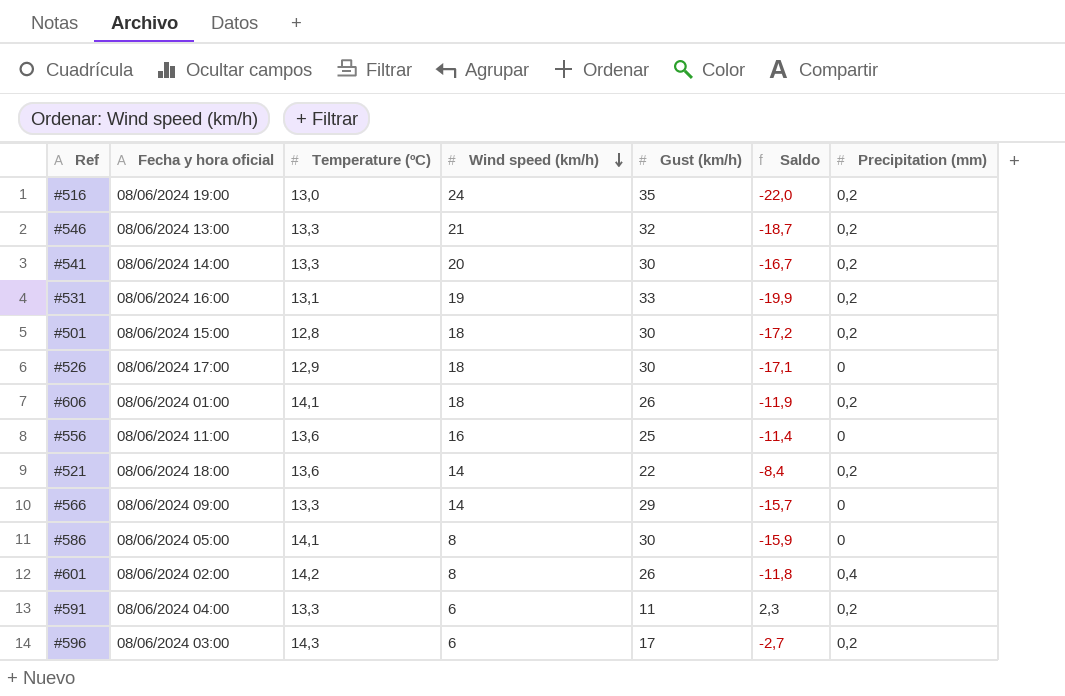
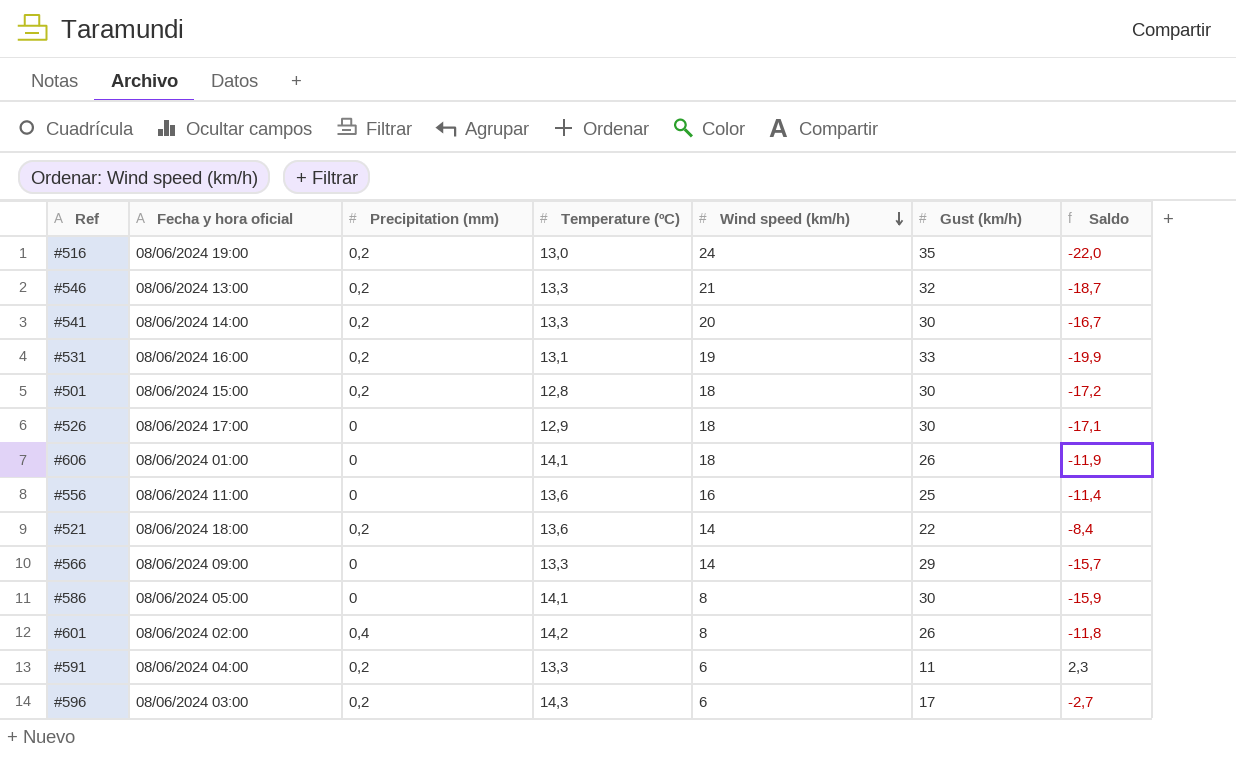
column Precipitation (mm) | position: 7 -> 3
#606 | Precipitation (mm): 0,2 -> 0

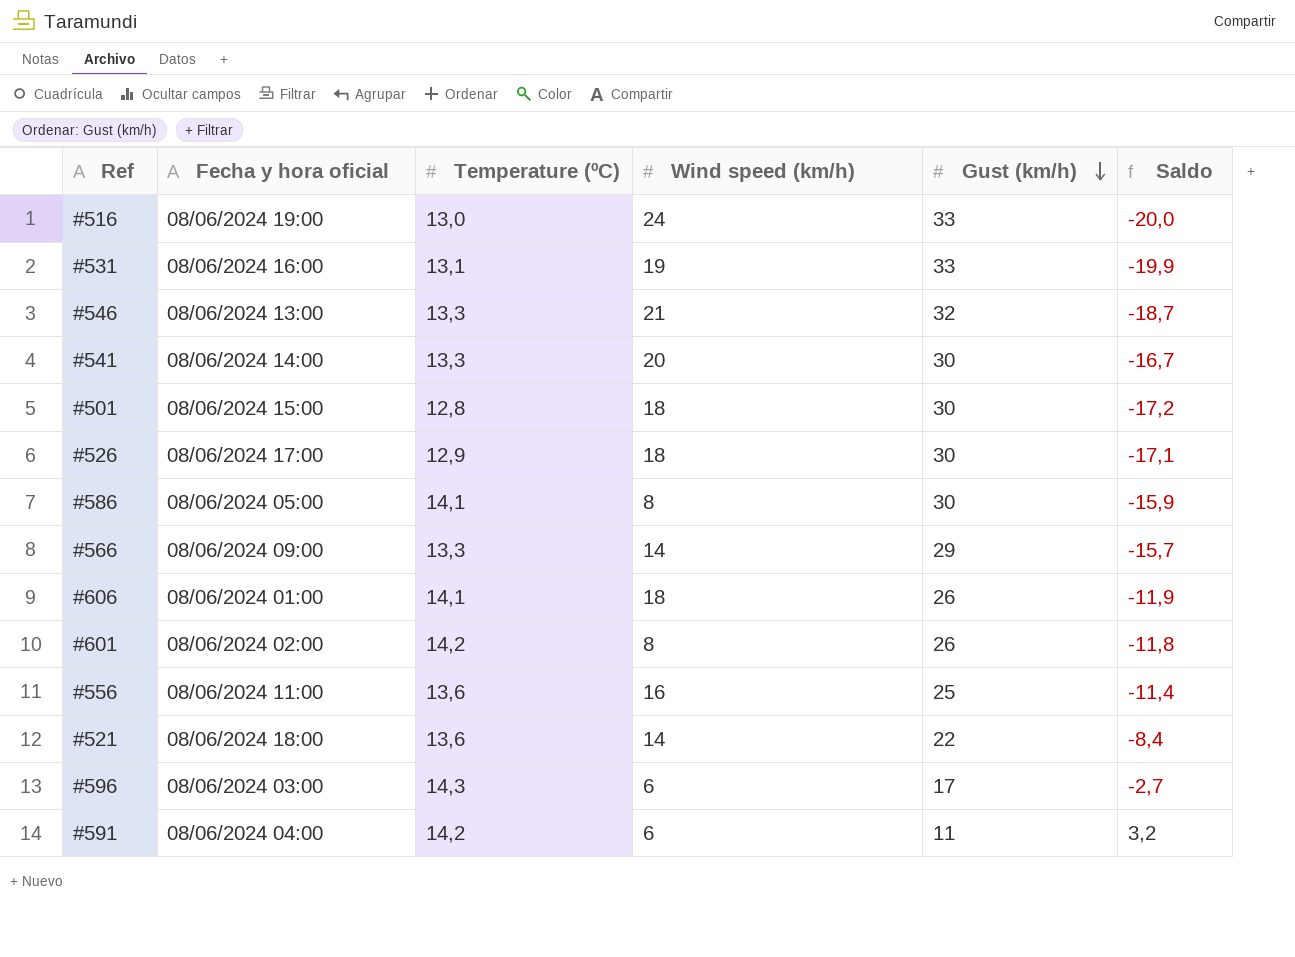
row order: Wind speed (km/h) descending -> Gust (km/h) descending
column Precipitation (mm) | position: 3 -> none
#516 | Gust (km/h): 35 -> 33
#516 | Saldo: -22,0 -> -20,0
#591 | Temperature (ºC): 13,3 -> 14,2
#591 | Saldo: 2,3 -> 3,2

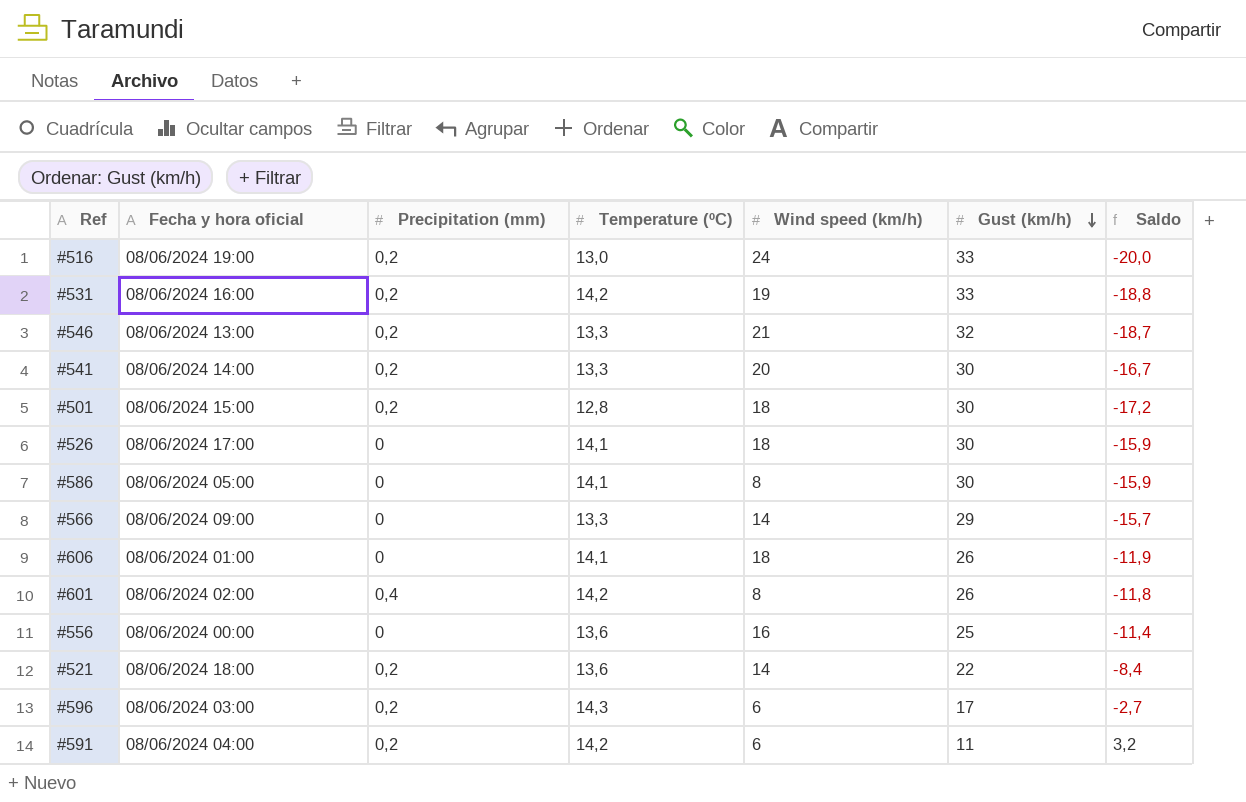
column Precipitation (mm) | position: none -> 3
#531 | Temperature (ºC): 13,1 -> 14,2
#531 | Saldo: -19,9 -> -18,8
#526 | Temperature (ºC): 12,9 -> 14,1
#526 | Saldo: -17,1 -> -15,9
#556 | Fecha y hora oficial: 08/06/2024 11:00 -> 08/06/2024 00:00

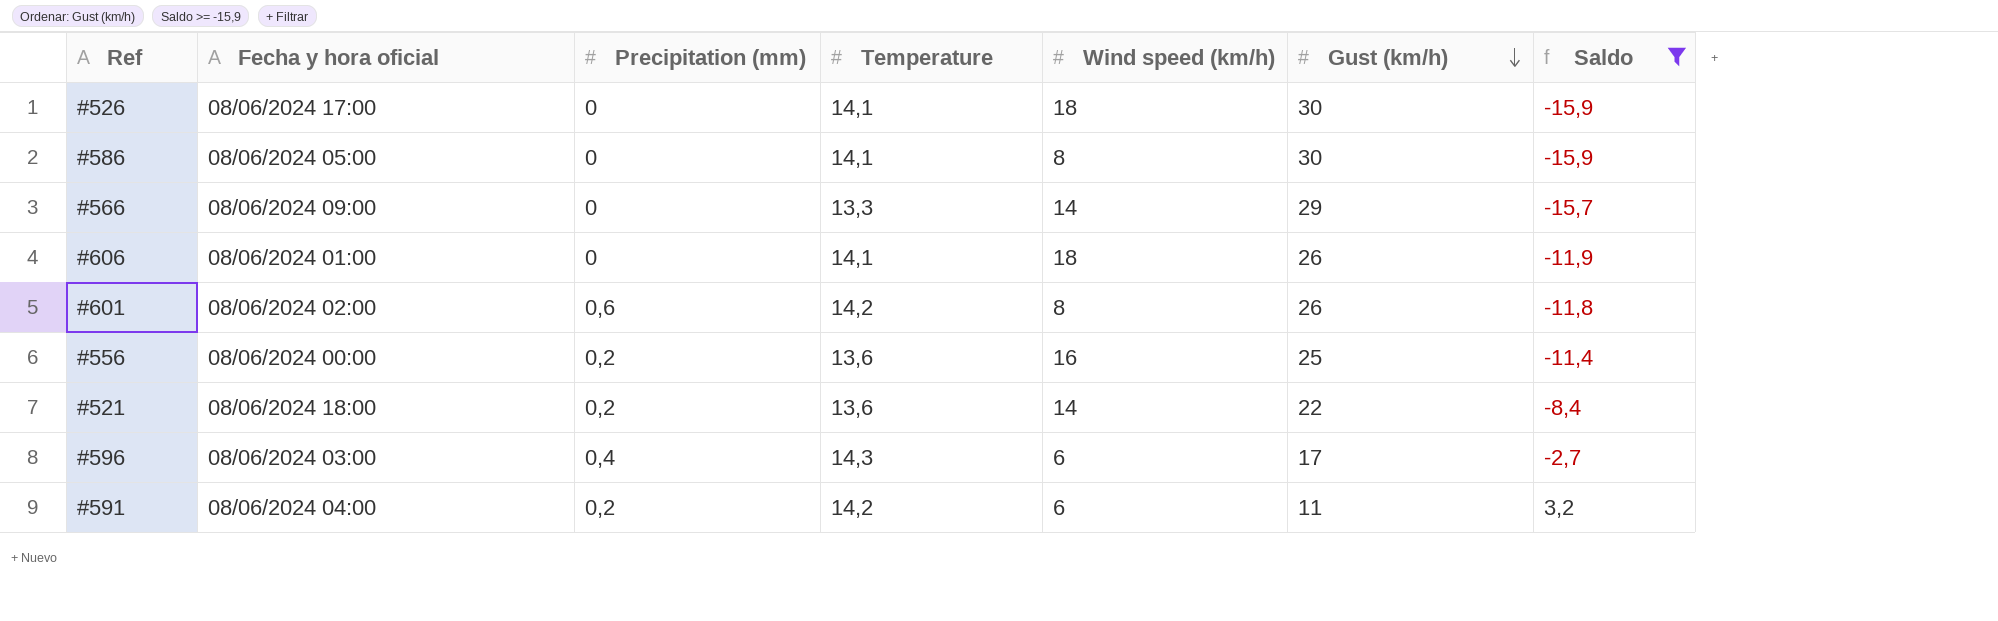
filter: none -> Saldo >= -15,9
column name: Temperature (ºC) -> Temperature
#601 | Precipitation (mm): 0,4 -> 0,6
#556 | Precipitation (mm): 0 -> 0,2
#596 | Precipitation (mm): 0,2 -> 0,4

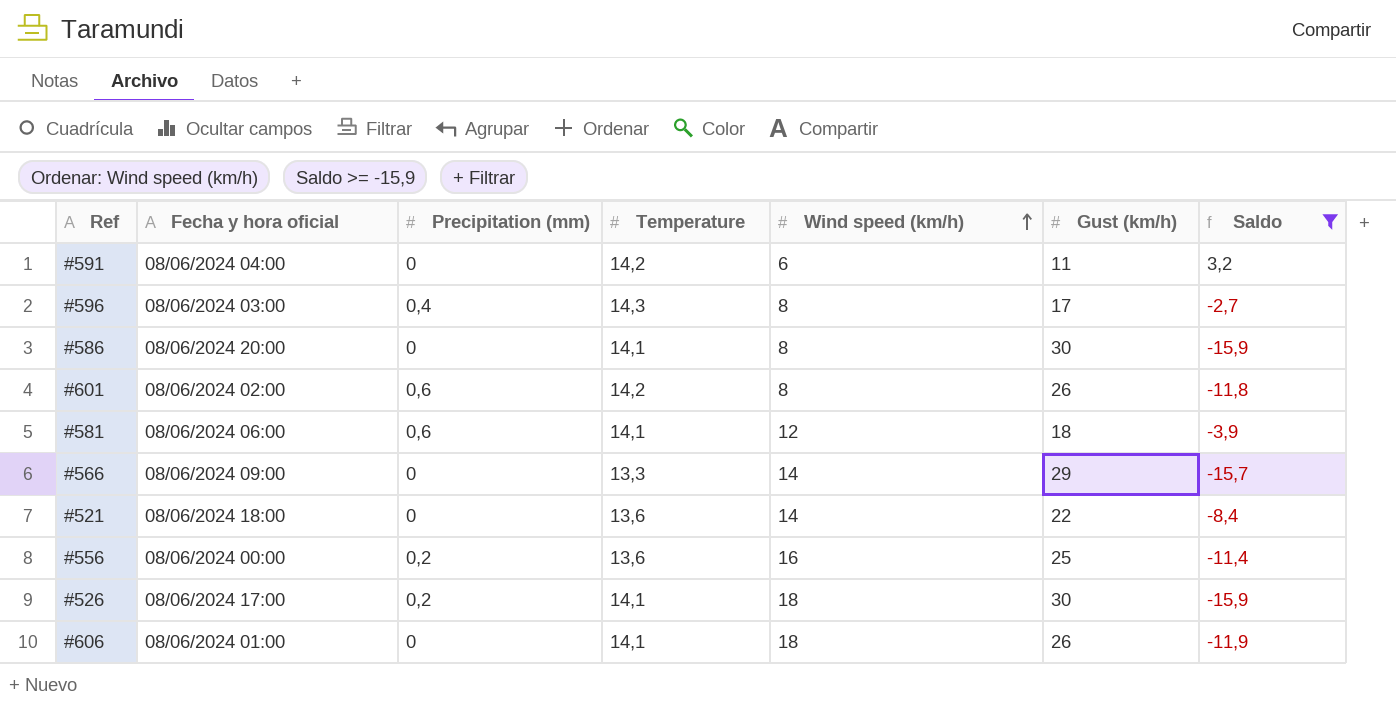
row order: Gust (km/h) descending -> Wind speed (km/h) ascending
#591 | Precipitation (mm): 0,2 -> 0
#596 | Wind speed (km/h): 6 -> 8
#586 | Fecha y hora oficial: 08/06/2024 05:00 -> 08/06/2024 20:00
row #581: none -> 08/06/2024 06:00 | 0,6 | 14,1 | 12 | 18 | -3,9
#521 | Precipitation (mm): 0,2 -> 0
#526 | Precipitation (mm): 0 -> 0,2

